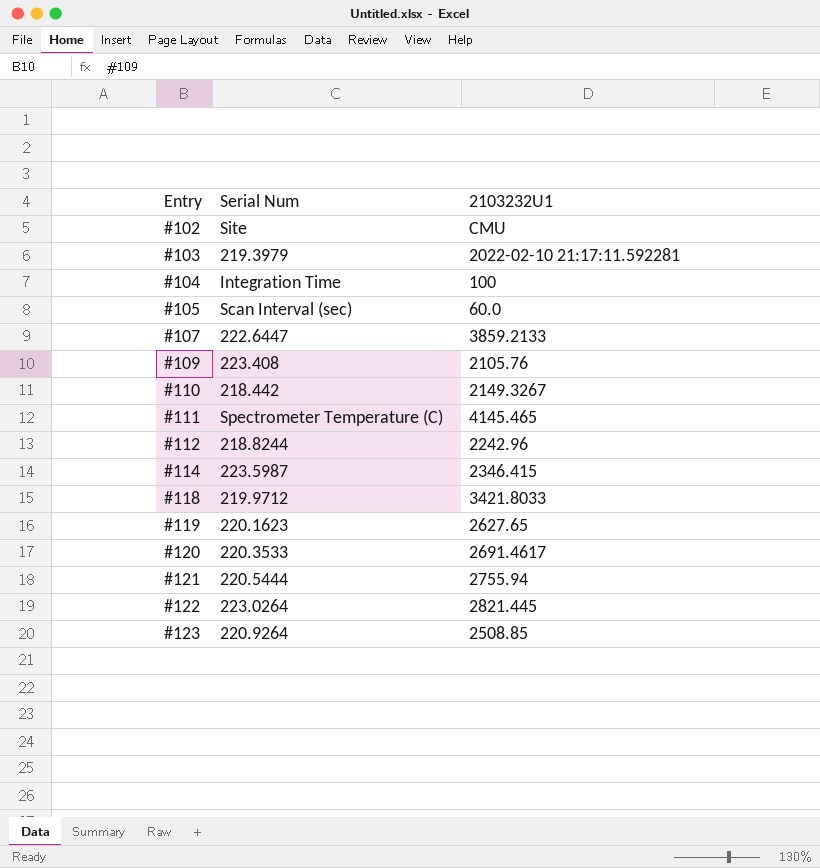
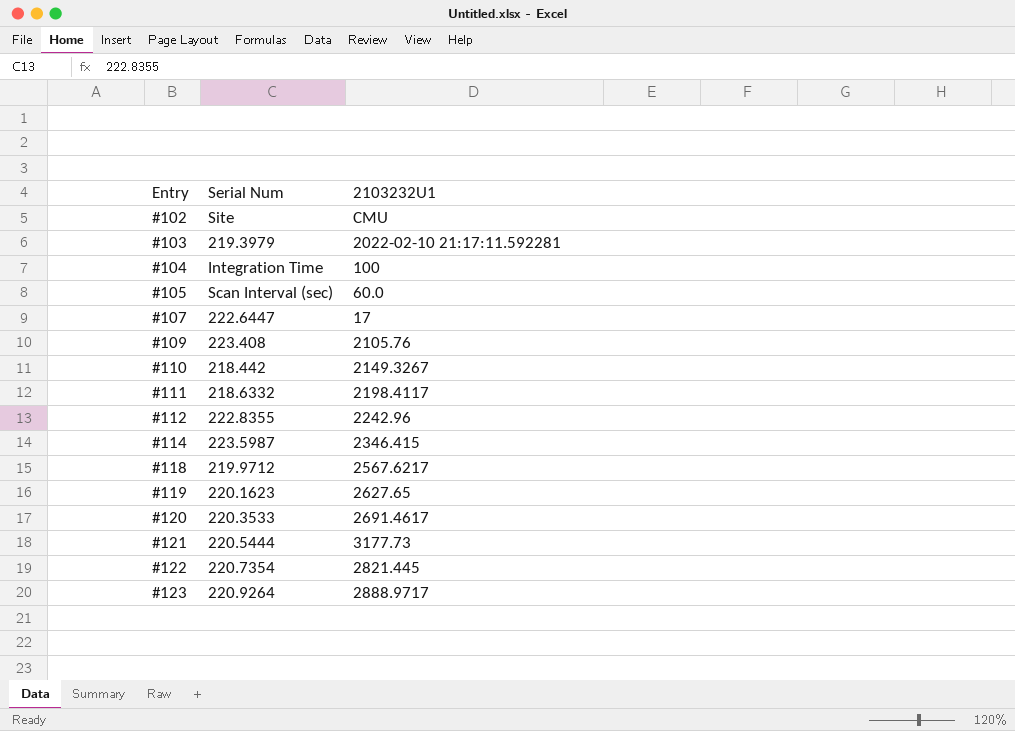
#107 | 2103232U1: 3859.2133 -> 17
#111 | Serial Num: Spectrometer Temperature (C) -> 218.6332
#111 | 2103232U1: 4145.465 -> 2198.4117
#112 | Serial Num: 218.8244 -> 222.8355
#118 | 2103232U1: 3421.8033 -> 2567.6217
#121 | 2103232U1: 2755.94 -> 3177.73
#122 | Serial Num: 223.0264 -> 220.7354
#123 | 2103232U1: 2508.85 -> 2888.9717

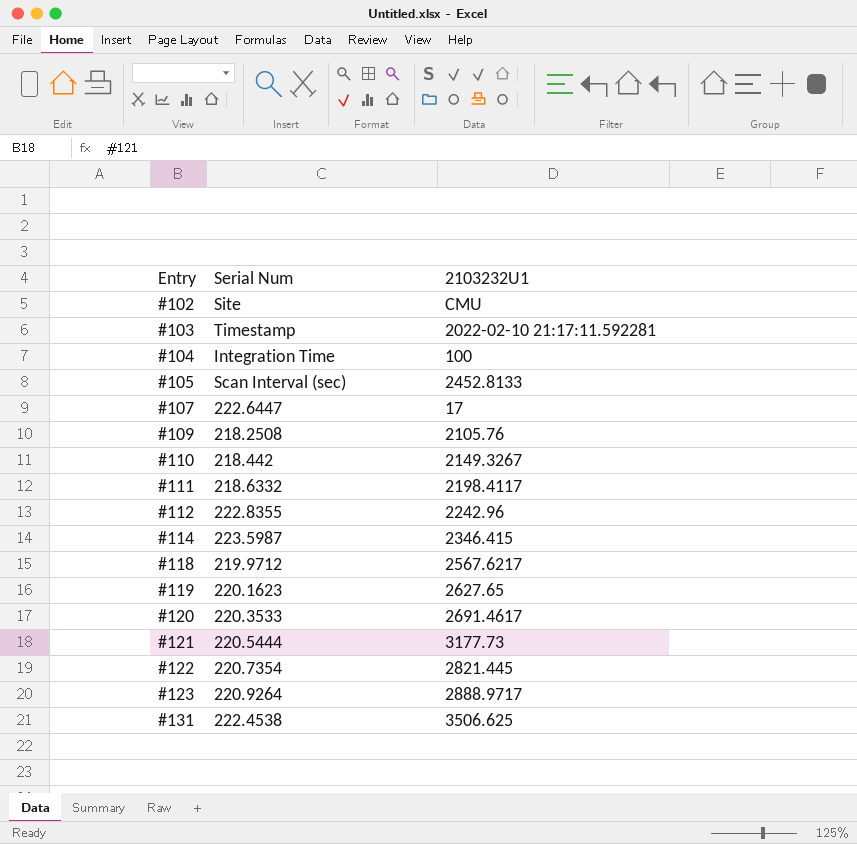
#103 | Serial Num: 219.3979 -> Timestamp
#105 | 2103232U1: 60.0 -> 2452.8133
#109 | Serial Num: 223.408 -> 218.2508
row #131: none -> 222.4538 | 3506.625

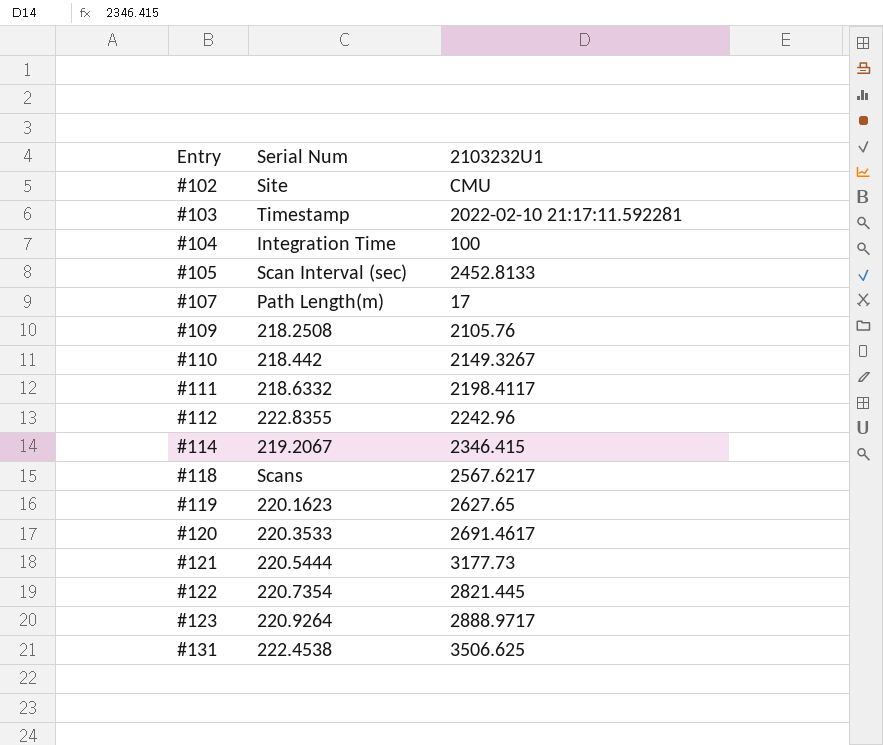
#107 | Serial Num: 222.6447 -> Path Length(m)
#114 | Serial Num: 223.5987 -> 219.2067
#118 | Serial Num: 219.9712 -> Scans

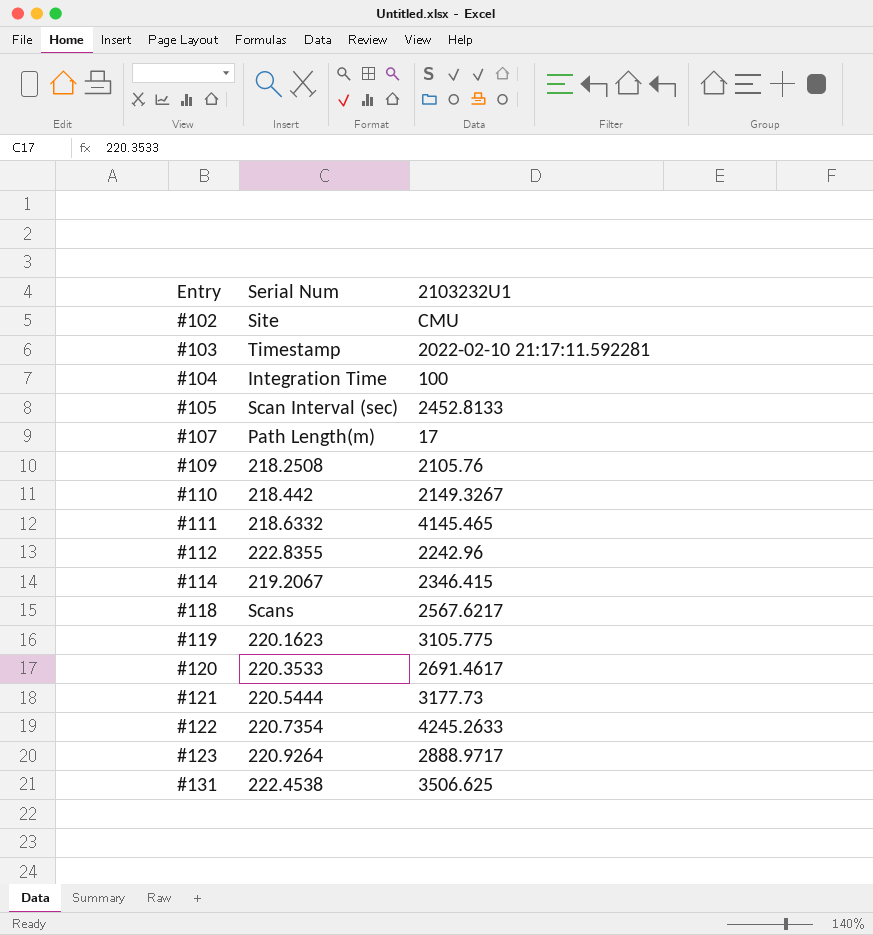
#111 | 2103232U1: 2198.4117 -> 4145.465
#119 | 2103232U1: 2627.65 -> 3105.775
#122 | 2103232U1: 2821.445 -> 4245.2633

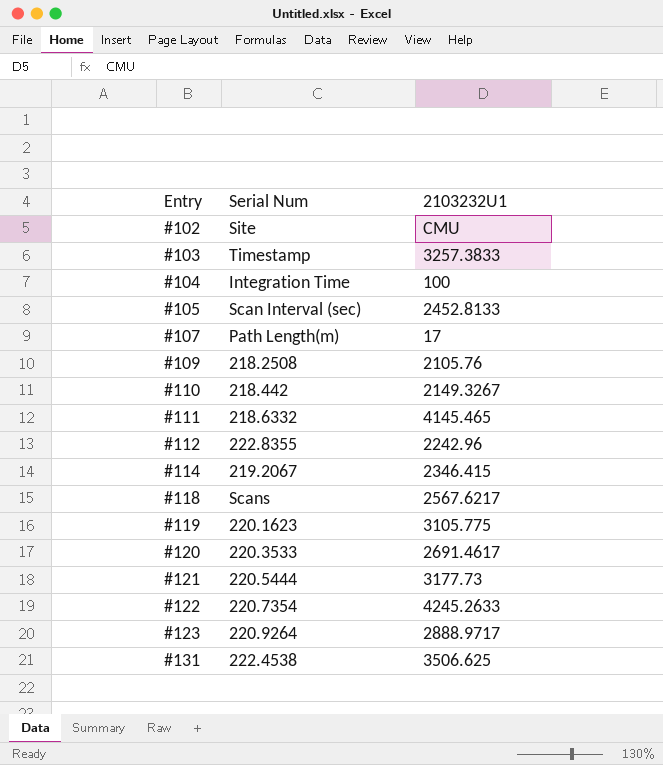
#103 | 2103232U1: 2022-02-10 21:17:11.592281 -> 3257.3833

